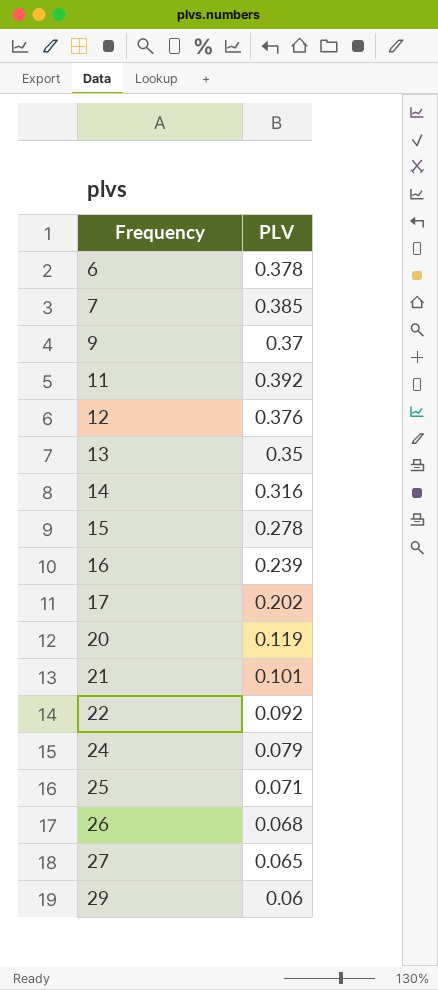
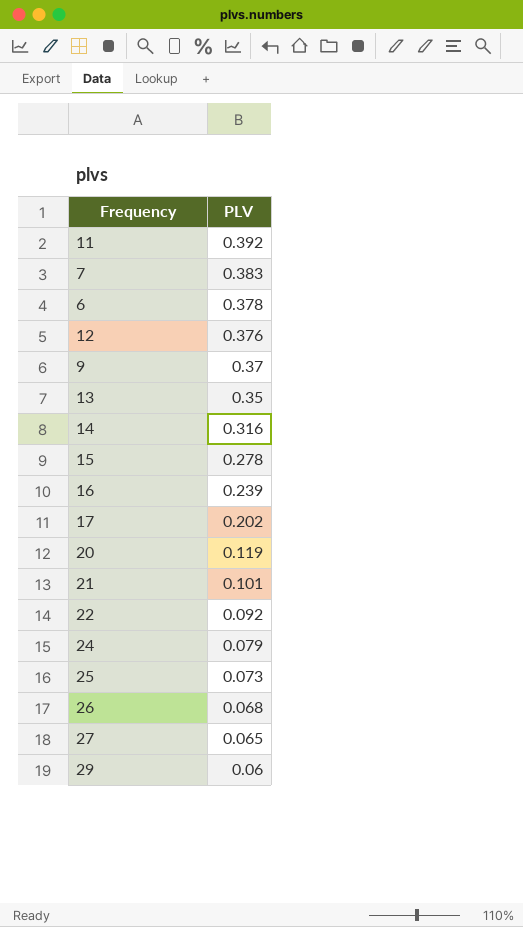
row order: Frequency ascending -> PLV descending
7 | PLV: 0.385 -> 0.383
25 | PLV: 0.071 -> 0.073

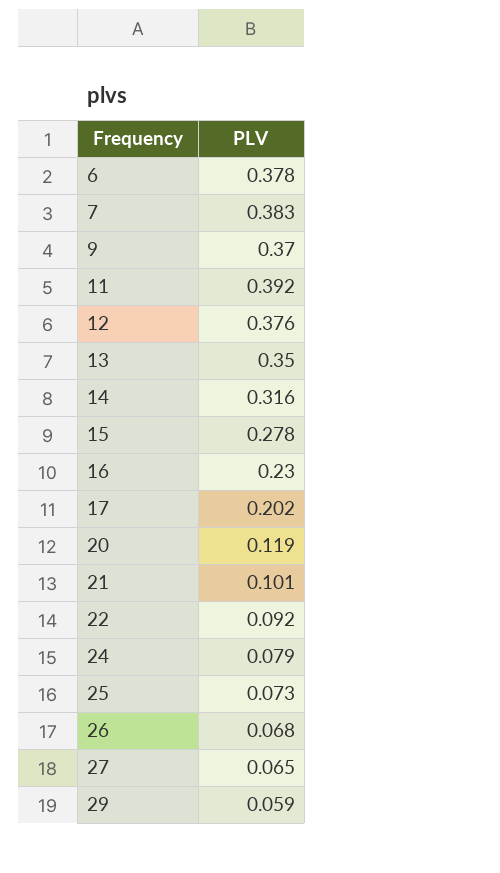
row order: PLV descending -> Frequency ascending
16 | PLV: 0.239 -> 0.23
29 | PLV: 0.06 -> 0.059

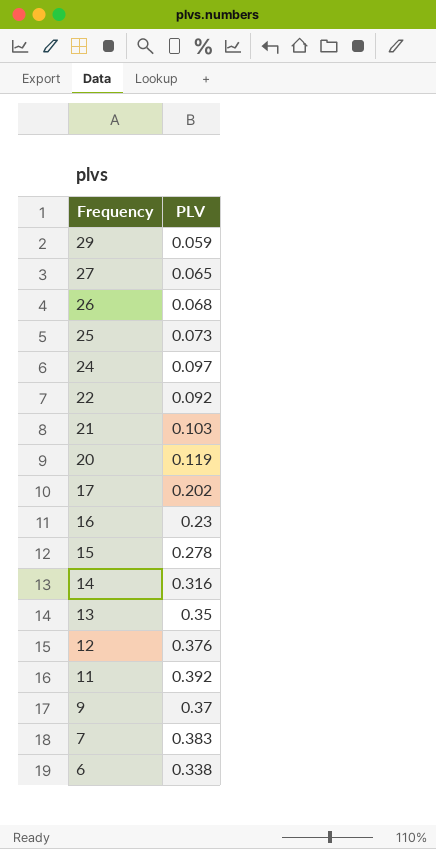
row order: Frequency ascending -> Frequency descending
24 | PLV: 0.079 -> 0.097
21 | PLV: 0.101 -> 0.103
6 | PLV: 0.378 -> 0.338

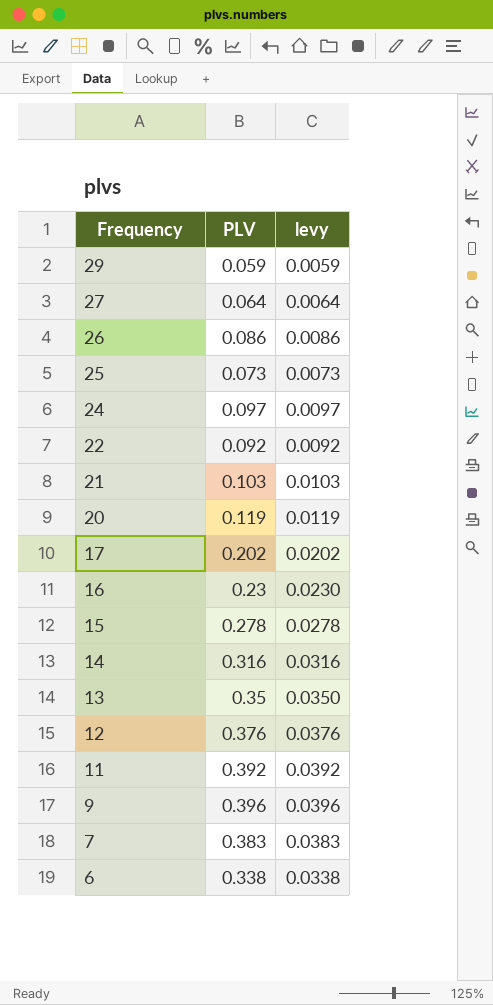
column levy | formula: none -> [PLV] * 0.1
27 | PLV: 0.065 -> 0.064
26 | PLV: 0.068 -> 0.086
9 | PLV: 0.37 -> 0.396

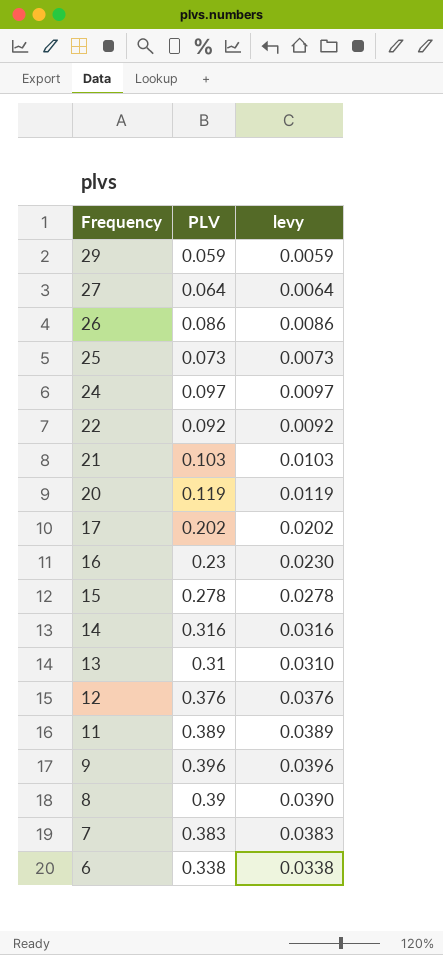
13 | PLV: 0.35 -> 0.31
13 | levy: 0.0350 -> 0.0310
11 | PLV: 0.392 -> 0.389
11 | levy: 0.0392 -> 0.0389
row 8: none -> 0.39 | 0.0390

